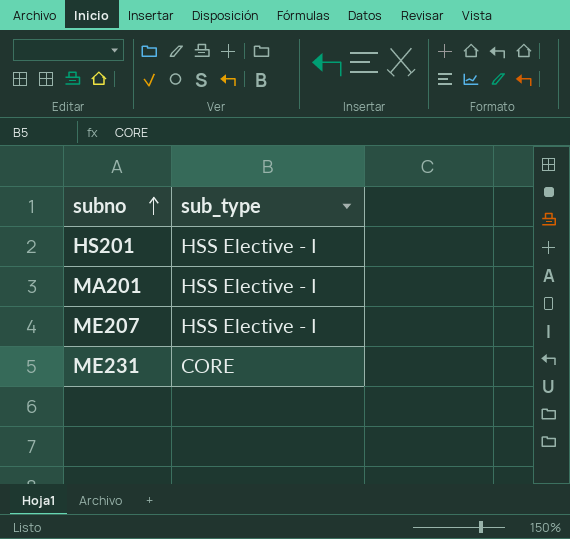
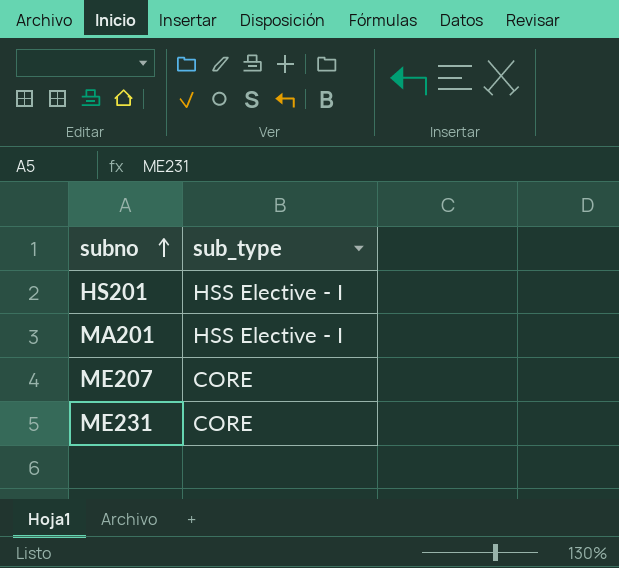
ME207 | sub_type: HSS Elective - I -> CORE

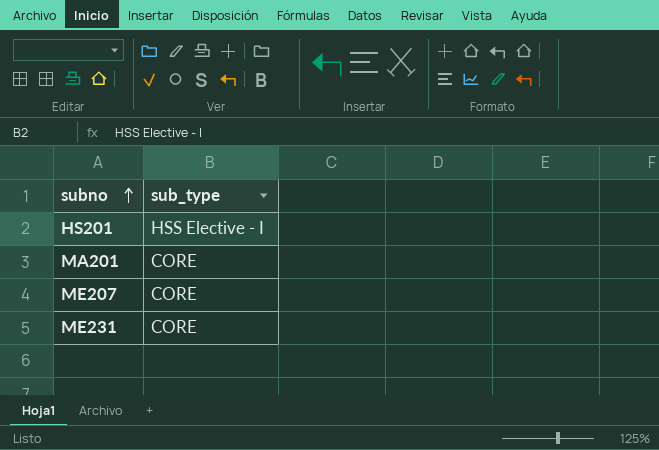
MA201 | sub_type: HSS Elective - I -> CORE

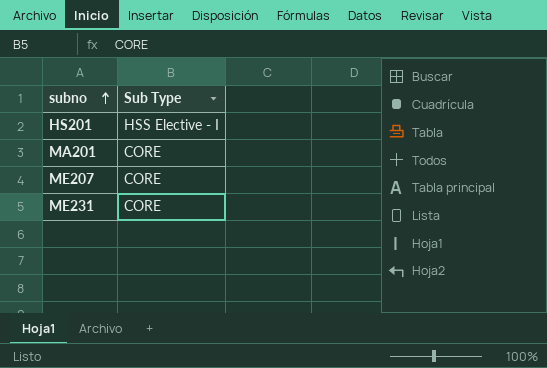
column name: sub_type -> Sub Type

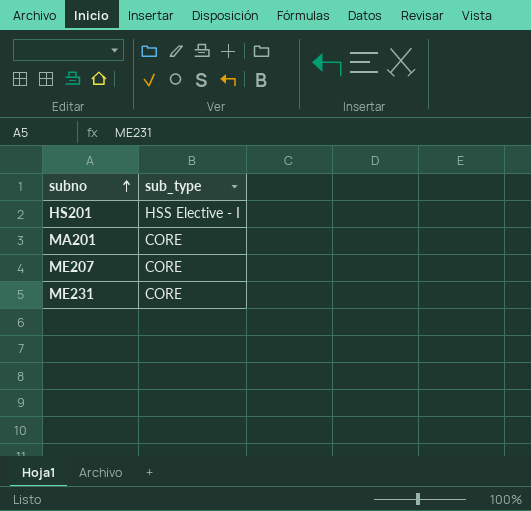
column name: Sub Type -> sub_type

